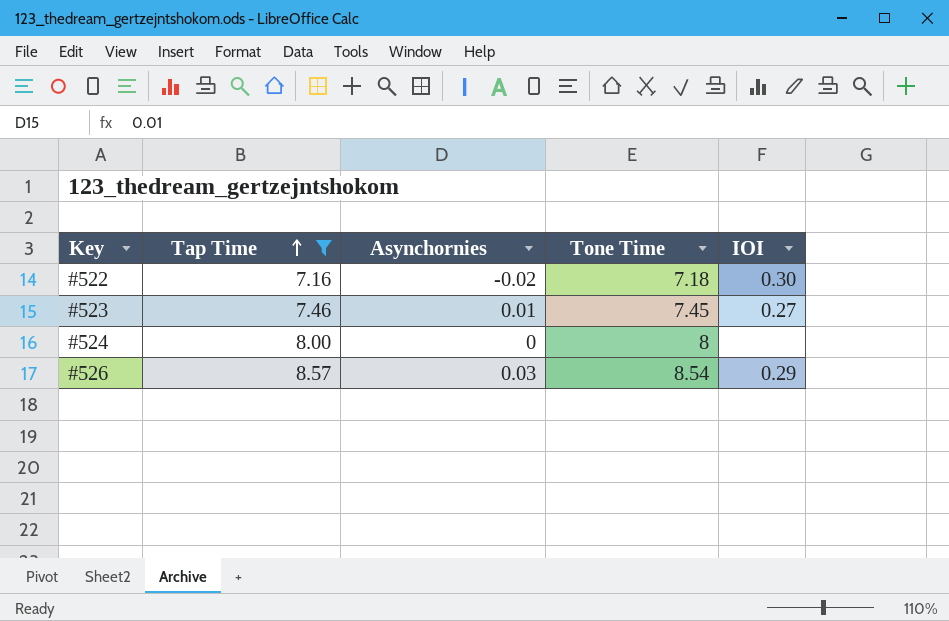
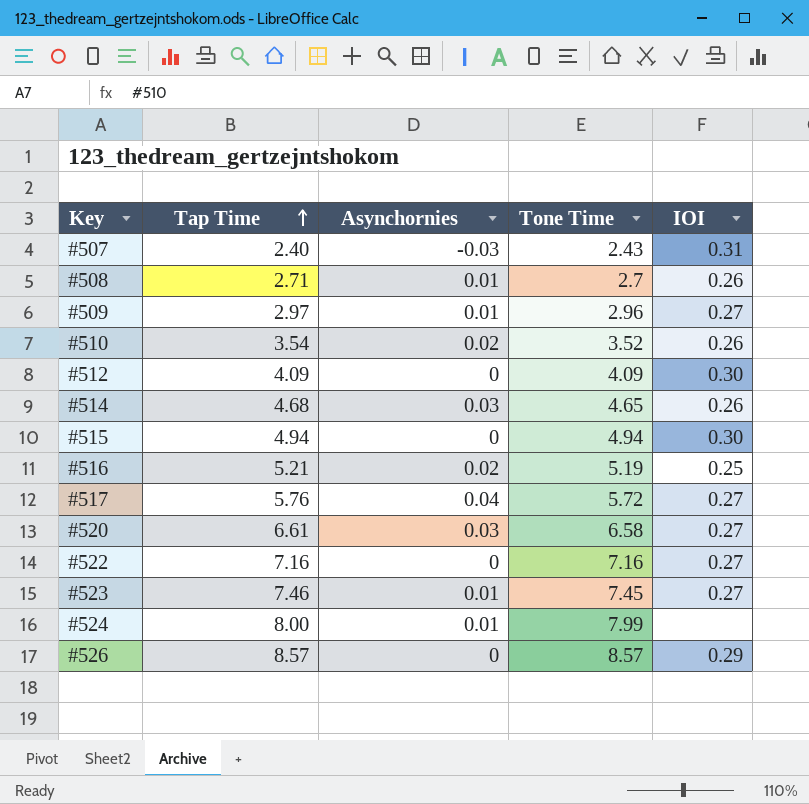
filter: Tap Time >= 7.16 -> none
#522 | Asynchornies: -0.02 -> 0
#522 | Tone Time: 7.18 -> 7.16
#522 | IOI: 0.30 -> 0.27
#524 | Asynchornies: 0 -> 0.01
#524 | Tone Time: 8 -> 7.99
#526 | Asynchornies: 0.03 -> 0
#526 | Tone Time: 8.54 -> 8.57

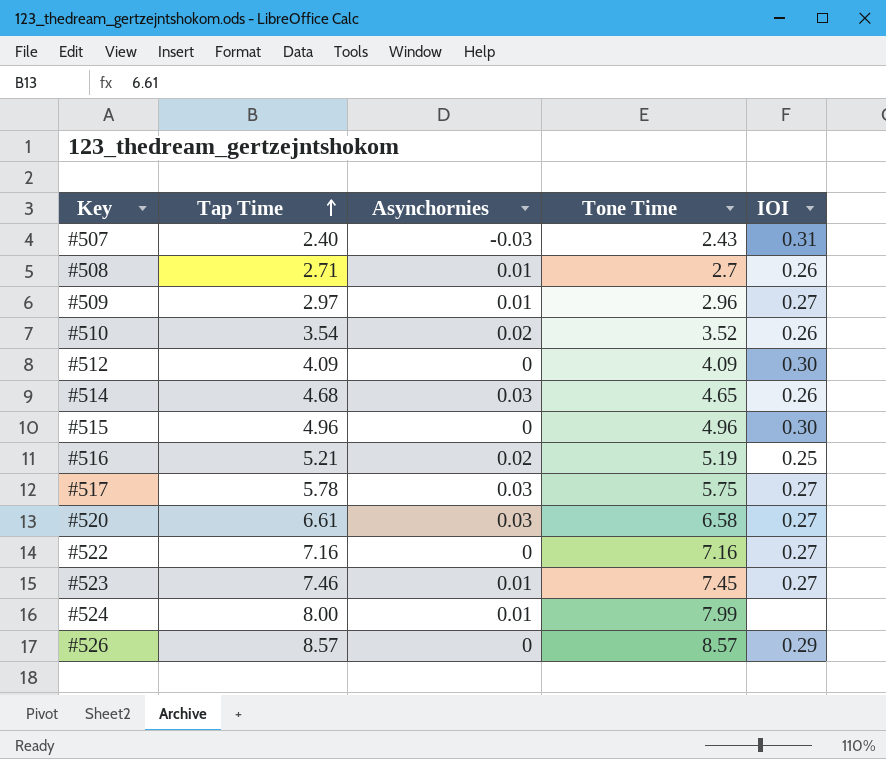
#515 | Tap Time: 4.94 -> 4.96
#515 | Tone Time: 4.94 -> 4.96
#517 | Tap Time: 5.76 -> 5.78
#517 | Asynchornies: 0.04 -> 0.03
#517 | Tone Time: 5.72 -> 5.75

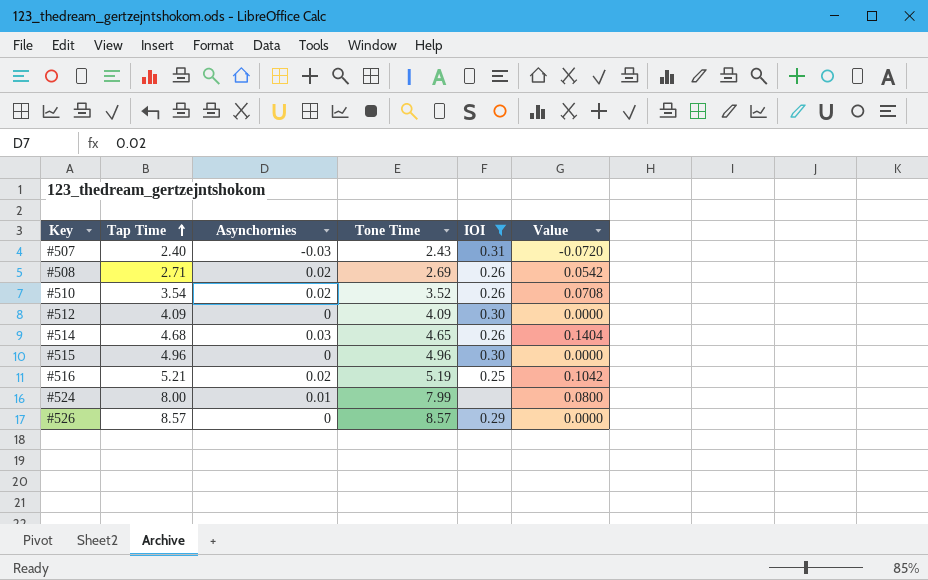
filter: none -> IOI != 0.27
column Value | formula: none -> [Tap Time] * [Asynchornies]
#508 | Asynchornies: 0.01 -> 0.02
#508 | Tone Time: 2.7 -> 2.69

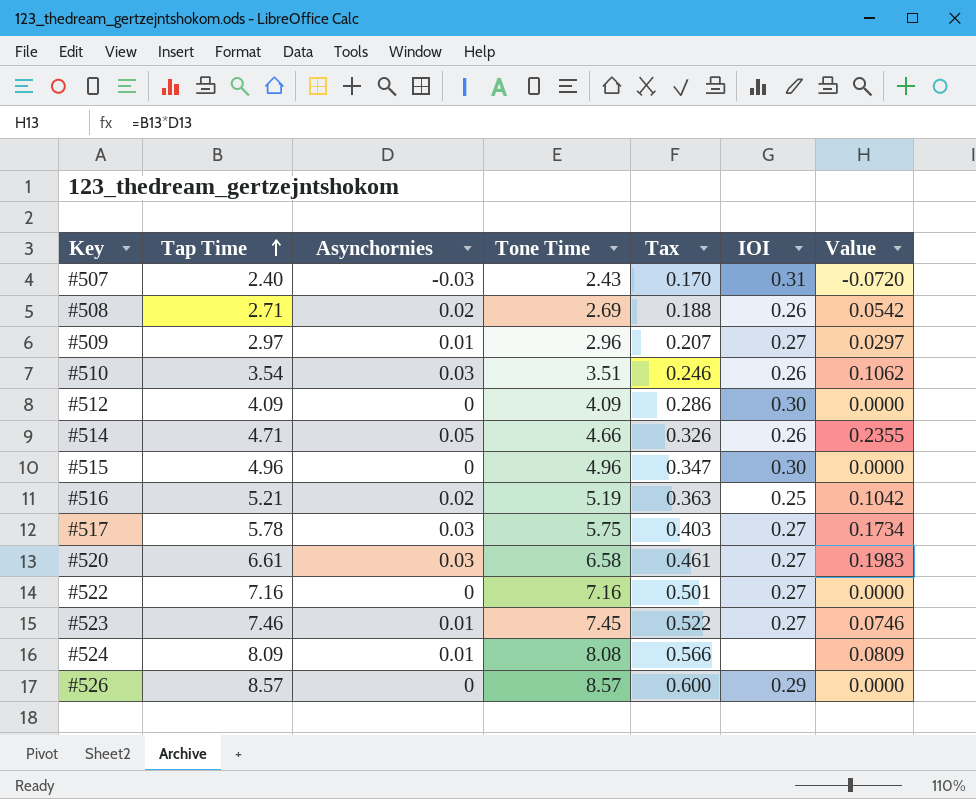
filter: IOI != 0.27 -> none
column Tax | formula: none -> [Tone Time] * 0.07
#510 | Asynchornies: 0.02 -> 0.03
#510 | Tone Time: 3.52 -> 3.51
#510 | Value: 0.0708 -> 0.1062
#514 | Tap Time: 4.68 -> 4.71
#514 | Asynchornies: 0.03 -> 0.05
#514 | Tone Time: 4.65 -> 4.66
#514 | Value: 0.1404 -> 0.2355
#524 | Tap Time: 8.00 -> 8.09
#524 | Tone Time: 7.99 -> 8.08
#524 | Value: 0.0800 -> 0.0809

